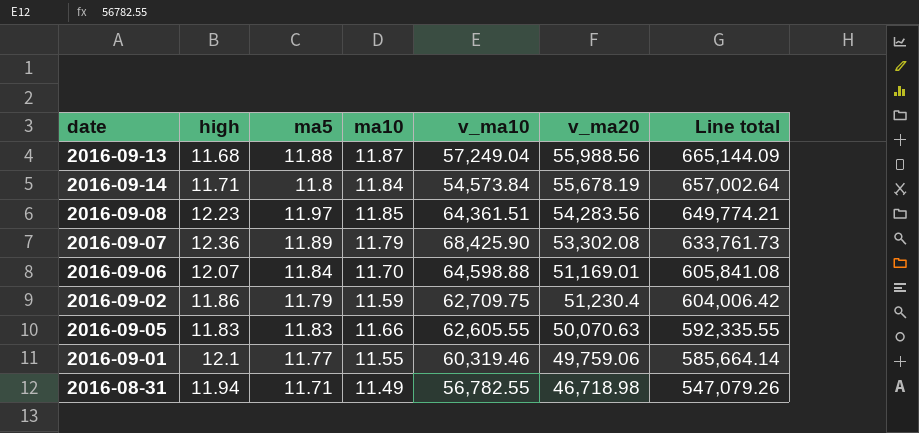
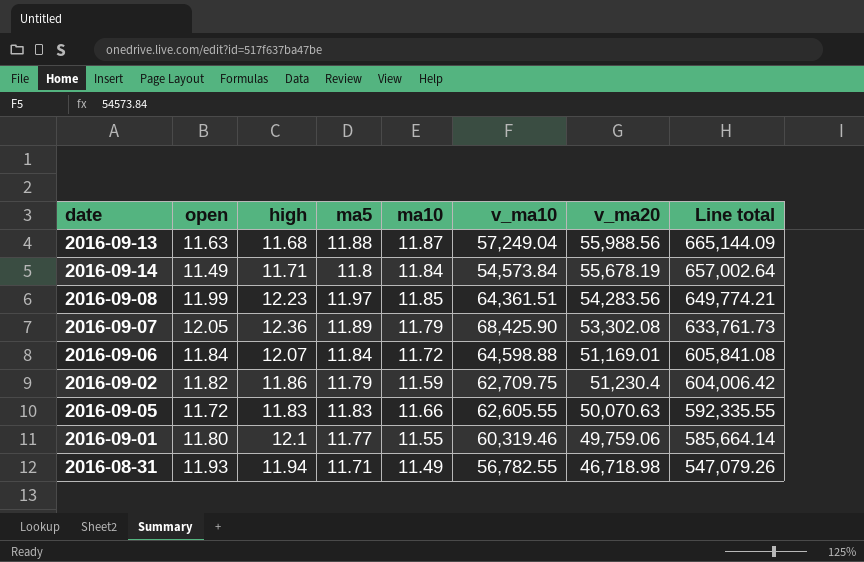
column open | position: none -> 2
2016-09-06 | ma10: 11.70 -> 11.72

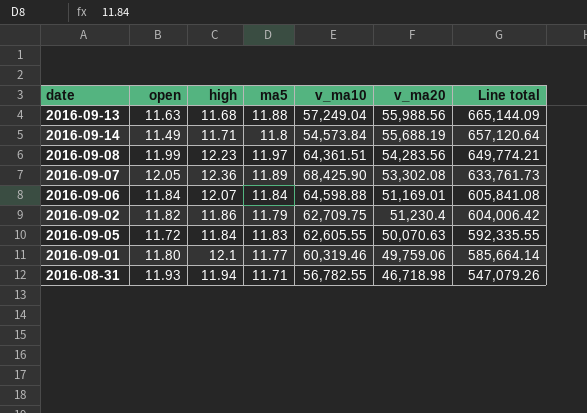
column ma10 | position: 5 -> none
2016-09-14 | v_ma20: 55,678.19 -> 55,688.19
2016-09-14 | Line total: 657,002.64 -> 657,120.64
2016-09-05 | high: 11.83 -> 11.84

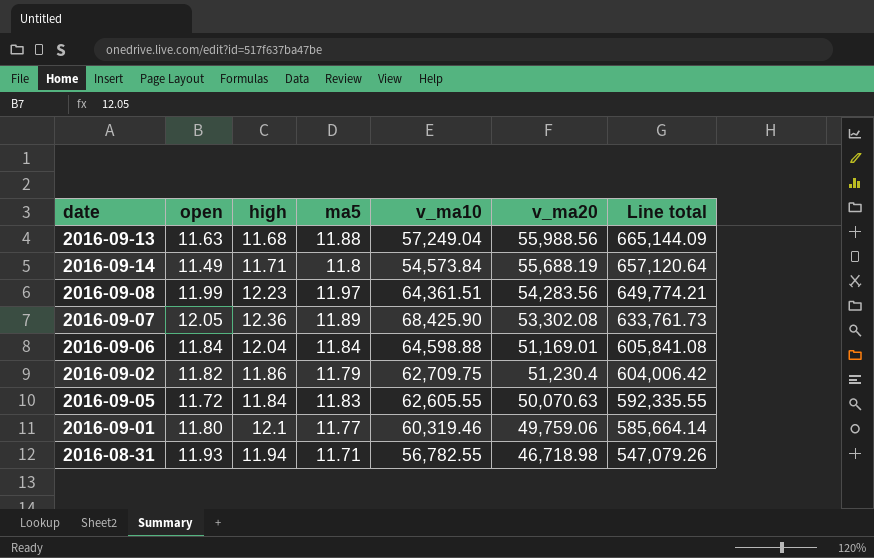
2016-09-06 | high: 12.07 -> 12.04

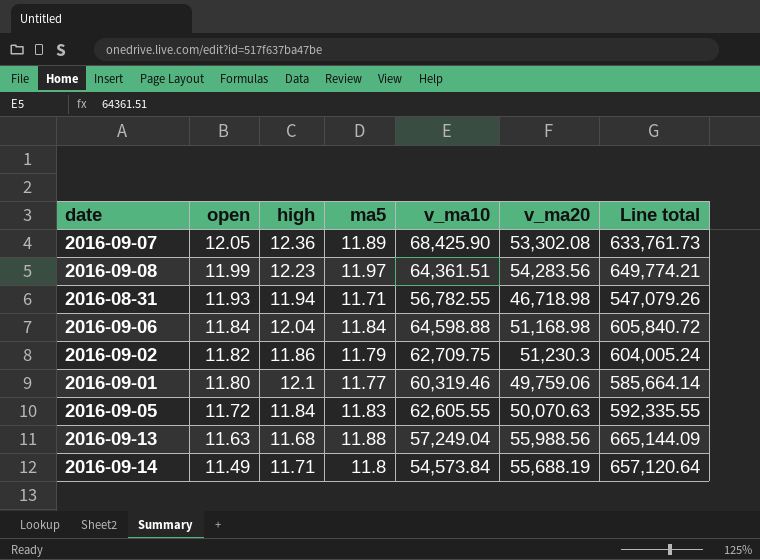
row order: Line total descending -> open descending
2016-09-06 | v_ma20: 51,169.01 -> 51,168.98
2016-09-06 | Line total: 605,841.08 -> 605,840.72
2016-09-02 | v_ma20: 51,230.4 -> 51,230.3
2016-09-02 | Line total: 604,006.42 -> 604,005.24

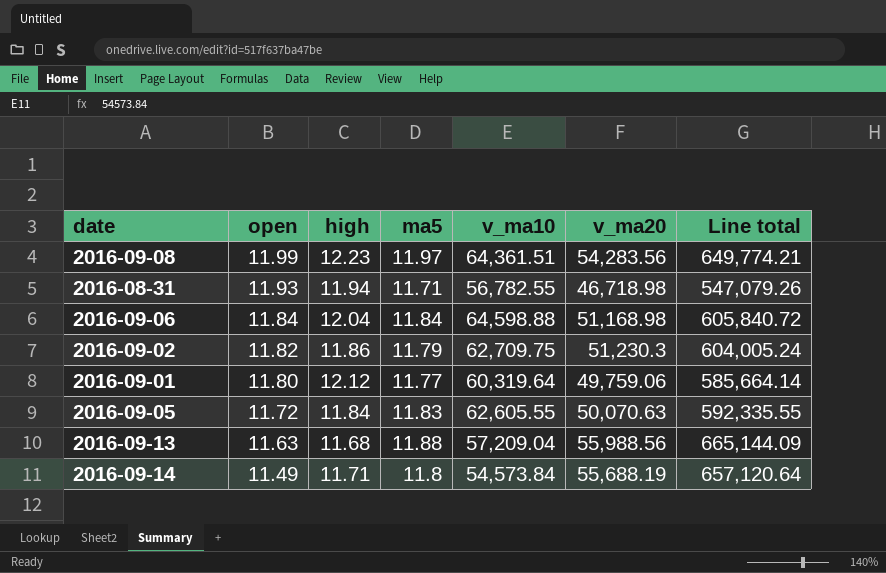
row 2016-09-07: 12.05 | 12.36 | 11.89 | 68,425.90 | 53,302.08 | 633,761.73 -> none
2016-09-01 | high: 12.1 -> 12.12
2016-09-01 | v_ma10: 60,319.46 -> 60,319.64
2016-09-13 | v_ma10: 57,249.04 -> 57,209.04

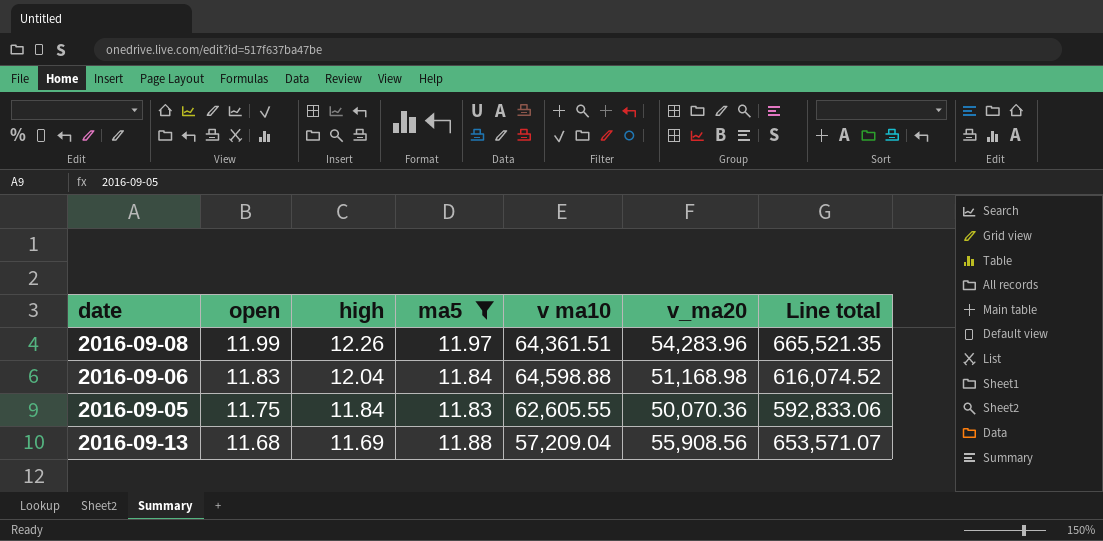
filter: none -> ma5 >= 11.83
column name: v_ma10 -> v ma10
column Line total | formula: [ma5] * [v_ma20] -> [high] * [v_ma20]
2016-09-08 | high: 12.23 -> 12.26
2016-09-08 | v_ma20: 54,283.56 -> 54,283.96
2016-09-06 | open: 11.84 -> 11.83
2016-09-05 | open: 11.72 -> 11.75
2016-09-05 | v_ma20: 50,070.63 -> 50,070.36
2016-09-13 | open: 11.63 -> 11.68
2016-09-13 | high: 11.68 -> 11.69
2016-09-13 | v_ma20: 55,988.56 -> 55,908.56

